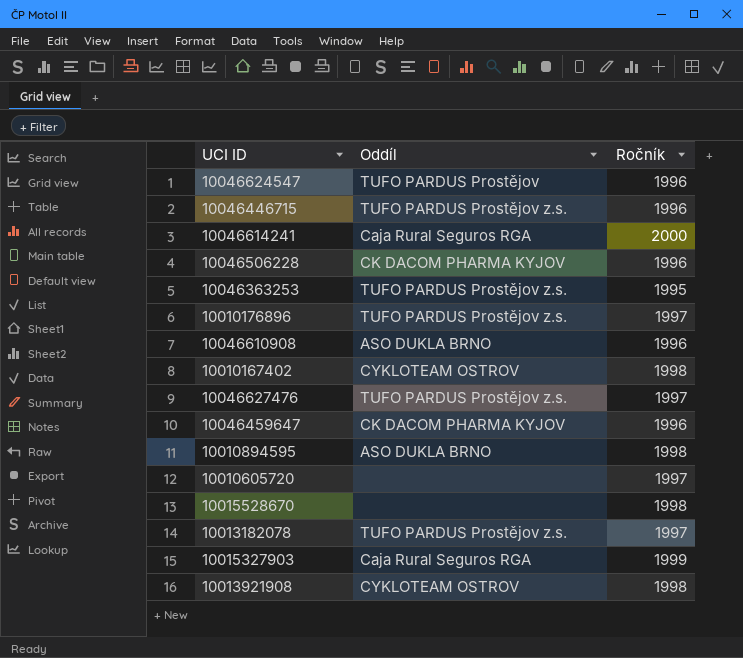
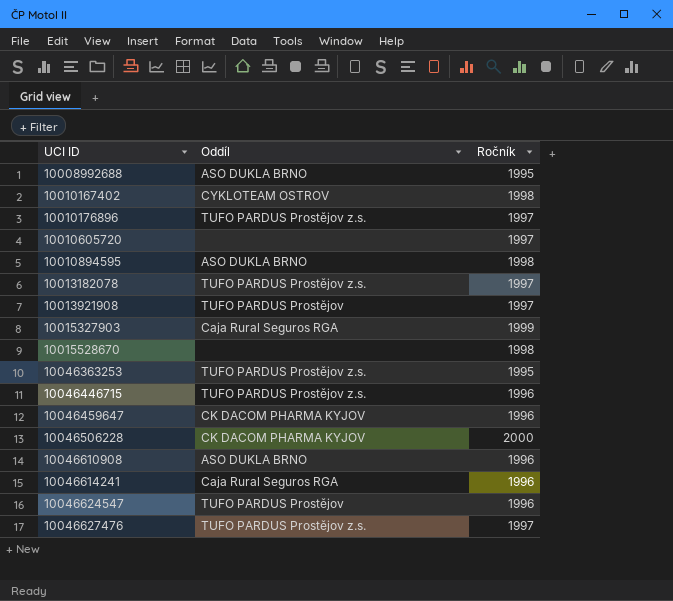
row order: none -> UCI ID ascending
row 10008992688: none -> ASO DUKLA BRNO | 1995
10013921908 | Oddíl: CYKLOTEAM OSTROV -> TUFO PARDUS Prostějov
10013921908 | Ročník: 1998 -> 1997
10046506228 | Ročník: 1996 -> 2000
10046614241 | Ročník: 2000 -> 1996

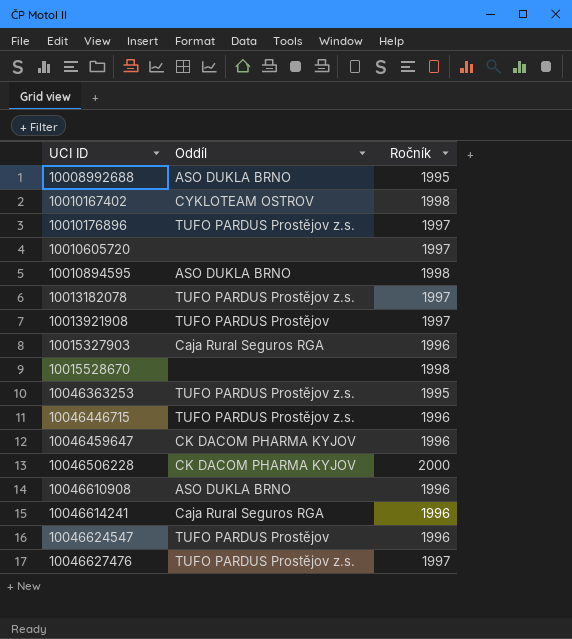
10015327903 | Ročník: 1999 -> 1996

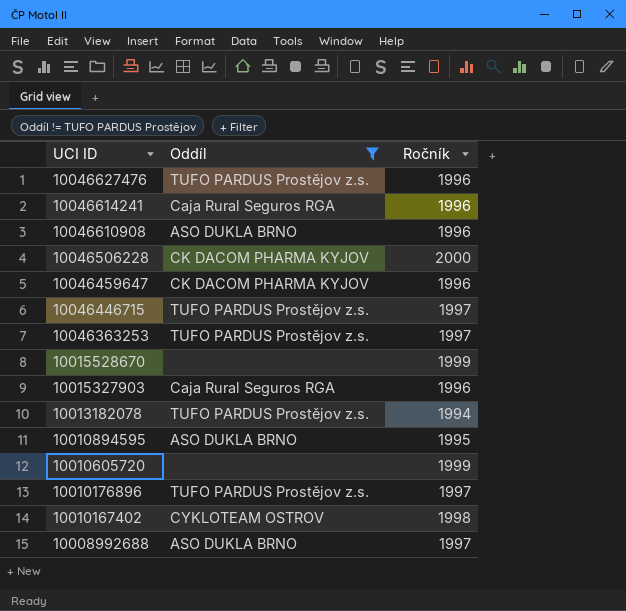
filter: none -> Oddíl != TUFO PARDUS Prostějov
row order: UCI ID ascending -> UCI ID descending
10046627476 | Ročník: 1997 -> 1996
10046446715 | Ročník: 1996 -> 1997
10046363253 | Ročník: 1995 -> 1997
10015528670 | Ročník: 1998 -> 1999
10013182078 | Ročník: 1997 -> 1994
10010894595 | Ročník: 1998 -> 1995
10010605720 | Ročník: 1997 -> 1999
10008992688 | Ročník: 1995 -> 1997

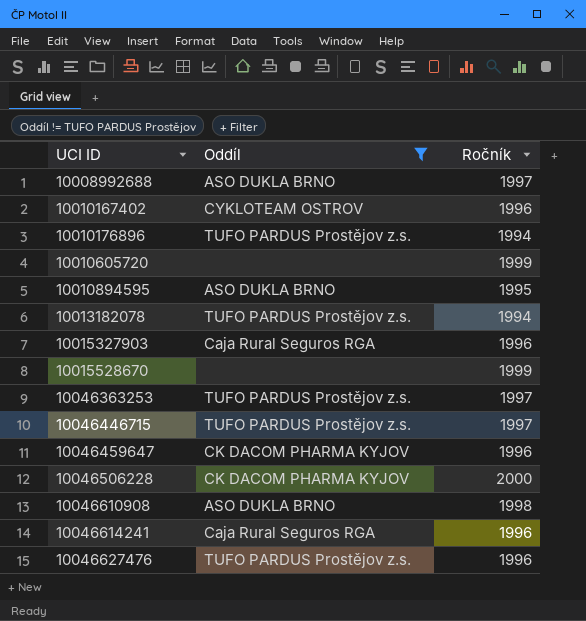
row order: UCI ID descending -> UCI ID ascending
10010167402 | Ročník: 1998 -> 1996
10010176896 | Ročník: 1997 -> 1994
10046610908 | Ročník: 1996 -> 1998

